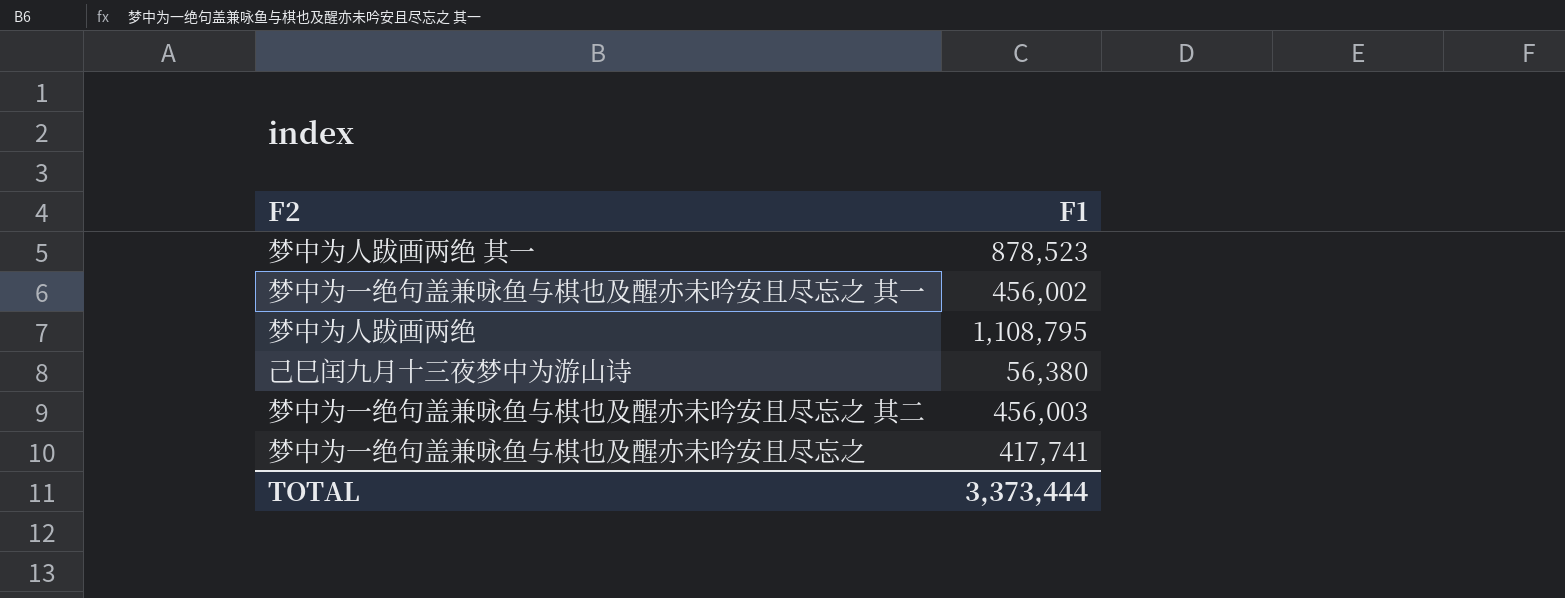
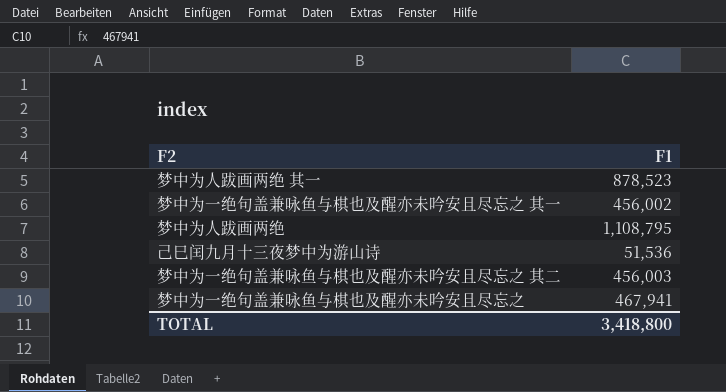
己巳闰九月十三夜梦中为游山诗 | F1: 56,380 -> 51,536
梦中为一绝句盖兼咏鱼与棋也及醒亦未吟安且尽忘之 | F1: 417,741 -> 467,941
TOTAL | F1: 3,373,444 -> 3,418,800

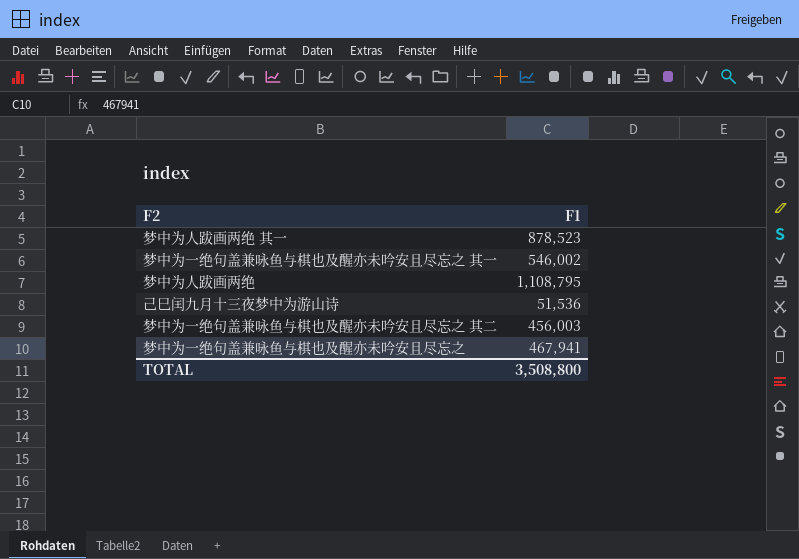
梦中为一绝句盖兼咏鱼与棋也及醒亦未吟安且尽忘之 其一 | F1: 456,002 -> 546,002
TOTAL | F1: 3,418,800 -> 3,508,800

